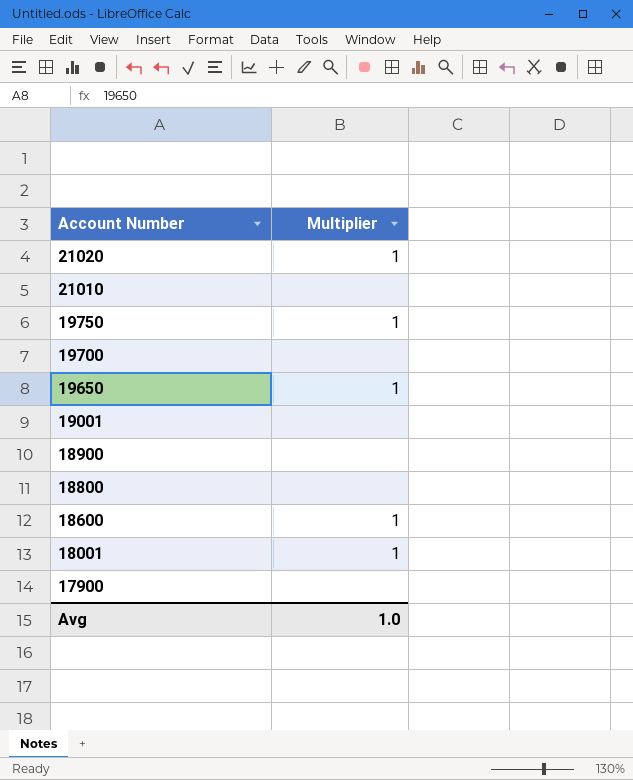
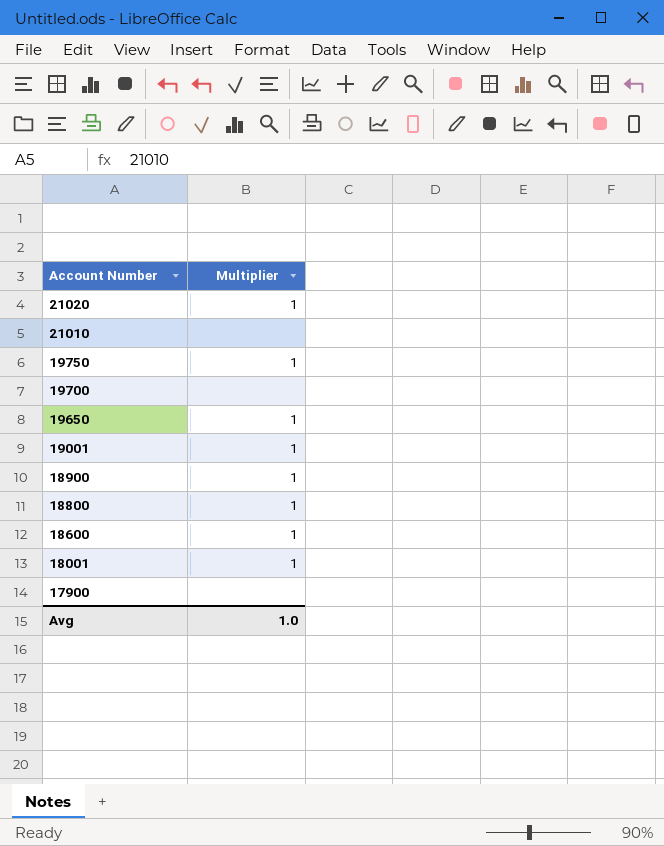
19001 | Multiplier: none -> 1
18900 | Multiplier: none -> 1
18800 | Multiplier: none -> 1

